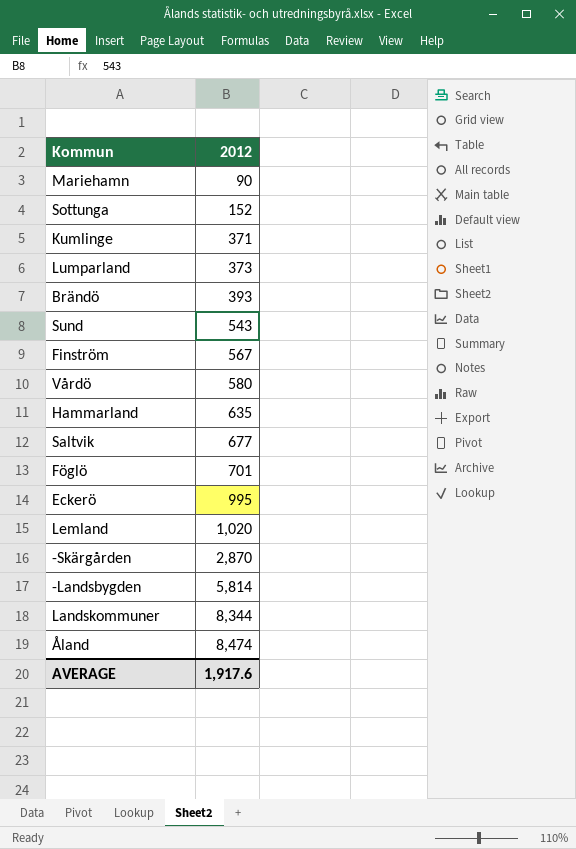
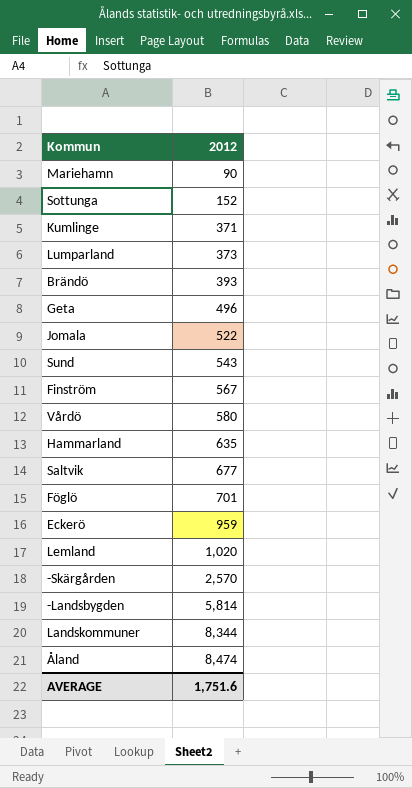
row Geta: none -> 496
row Jomala: none -> 522
Eckerö | 2012: 995 -> 959
-Skärgården | 2012: 2,870 -> 2,570
AVERAGE | 2012: 1,917.6 -> 1,751.6

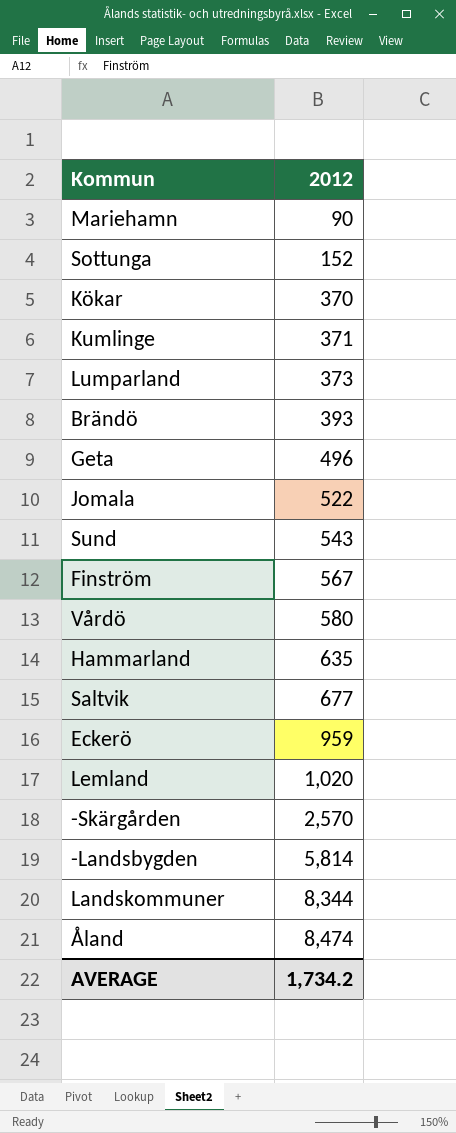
row Föglö: 701 -> none
row Kökar: none -> 370
AVERAGE | 2012: 1,751.6 -> 1,734.2

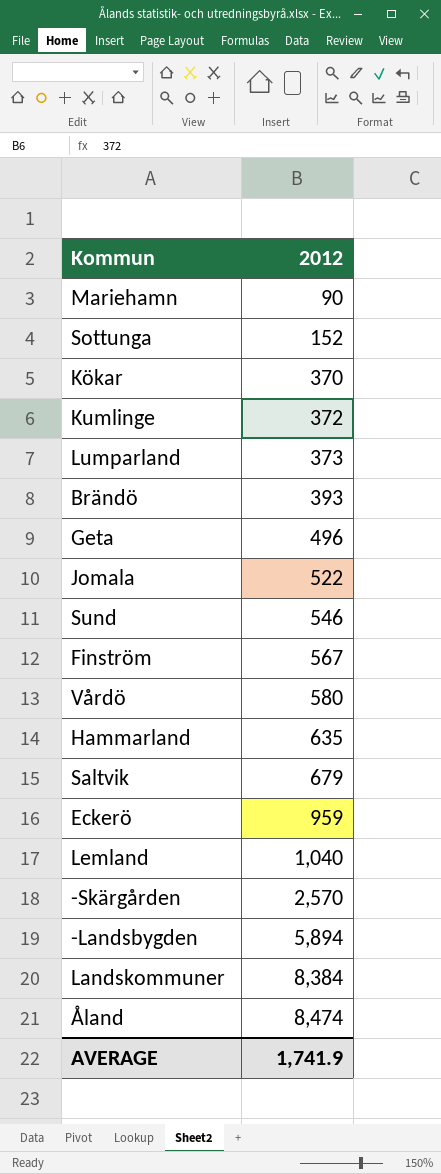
Kumlinge | 2012: 371 -> 372
Sund | 2012: 543 -> 546
Saltvik | 2012: 677 -> 679
Lemland | 2012: 1,020 -> 1,040
-Landsbygden | 2012: 5,814 -> 5,894
Landskommuner | 2012: 8,344 -> 8,384
AVERAGE | 2012: 1,734.2 -> 1,741.9

